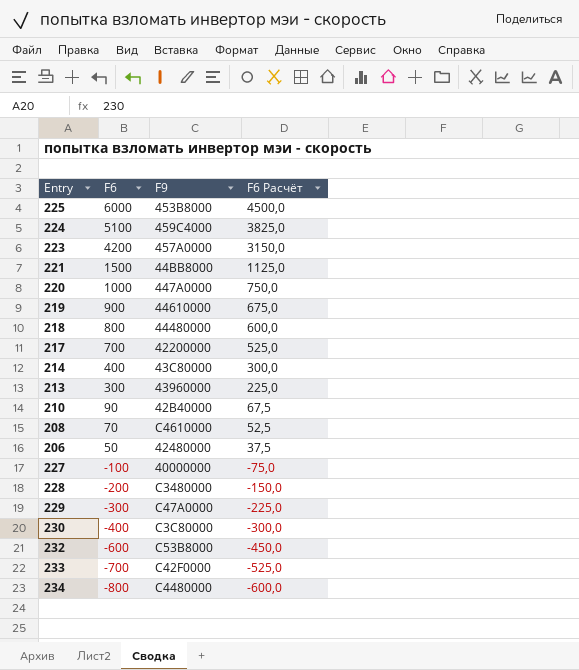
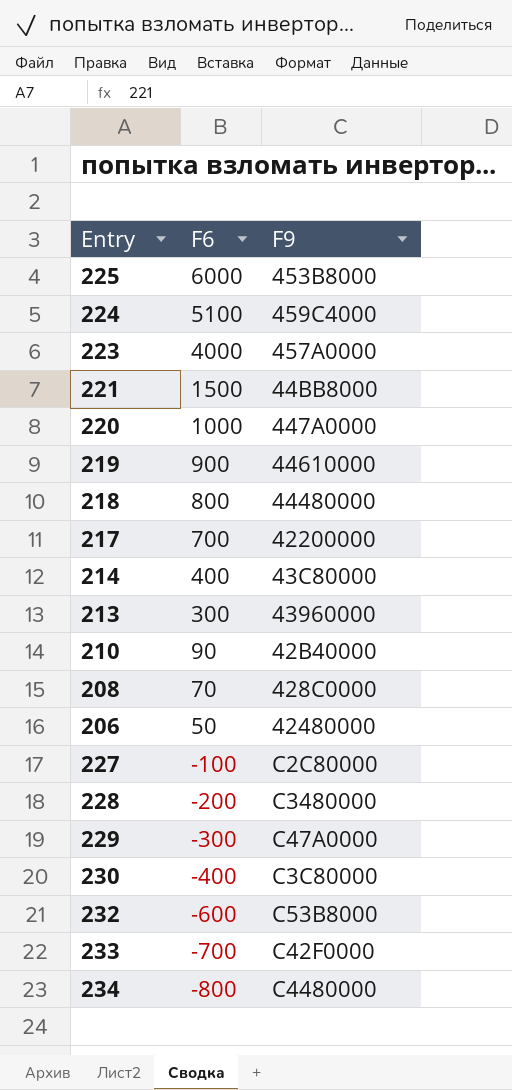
column F6 Расчёт | formula: [F6] * 0,75 -> none
223 | F6: 4200 -> 4000
208 | F9: C4610000 -> 428C0000
227 | F9: 40000000 -> C2C80000

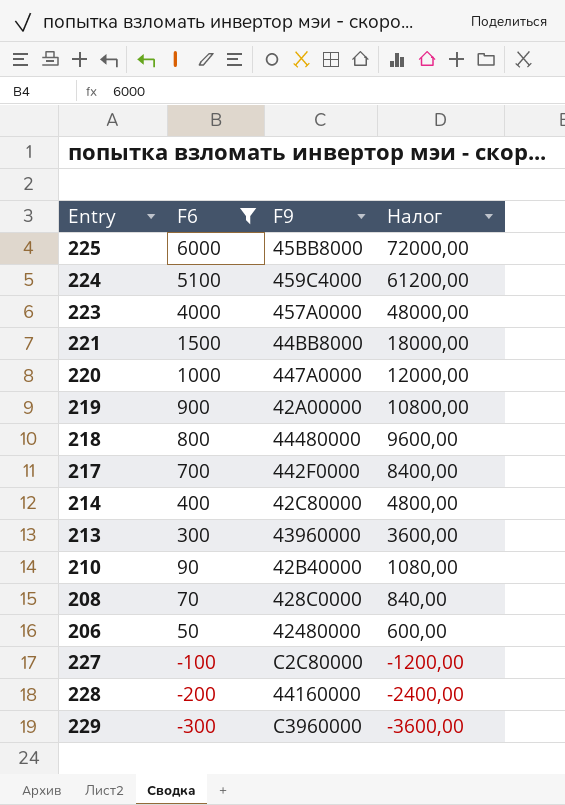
filter: none -> F6 >= -300
column Налог | formula: none -> [F6] * 12
225 | F9: 453B8000 -> 45BB8000
219 | F9: 44610000 -> 42A00000
217 | F9: 42200000 -> 442F0000
214 | F9: 43C80000 -> 42C80000
228 | F9: C3480000 -> 44160000
229 | F9: C47A0000 -> C3960000

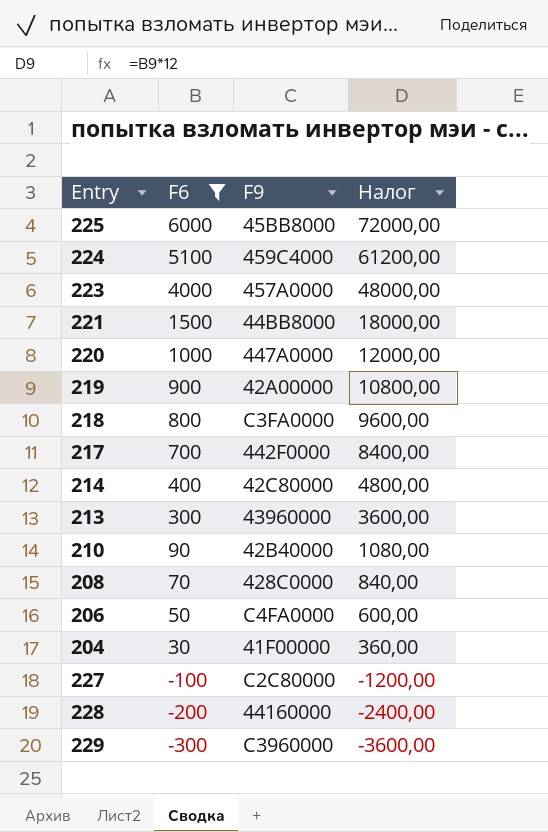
218 | F9: 44480000 -> C3FA0000
206 | F9: 42480000 -> C4FA0000
row 204: none -> 30 | 41F00000 | 360,00

